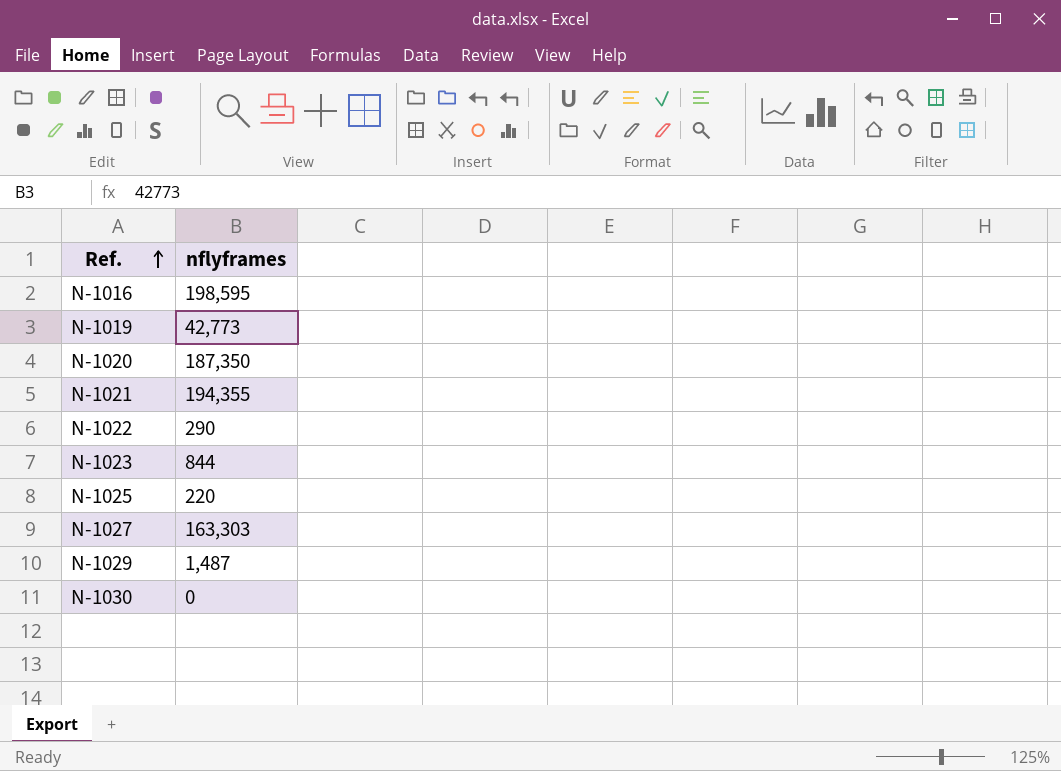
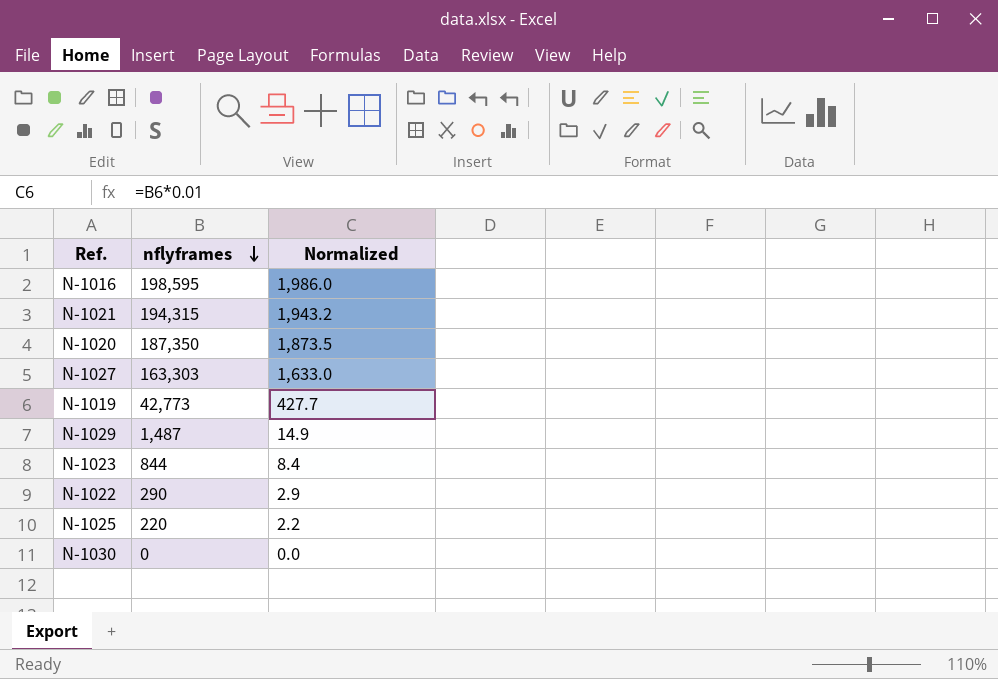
row order: Ref. ascending -> nflyframes descending
column Normalized | formula: none -> [nflyframes] * 0.01
N-1021 | nflyframes: 194,355 -> 194,315

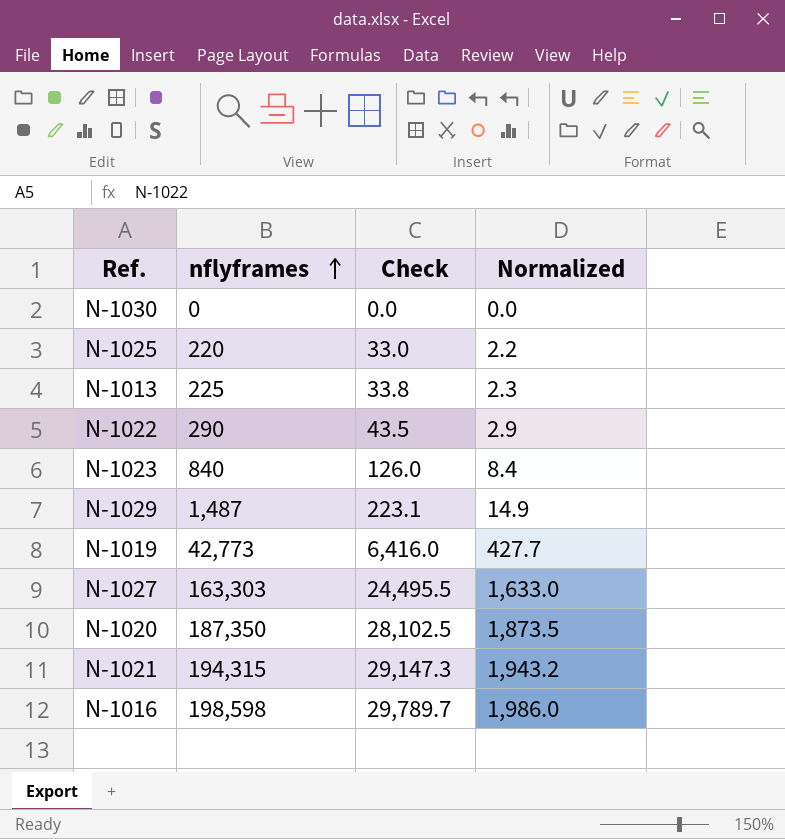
row order: nflyframes descending -> nflyframes ascending
column Check | formula: none -> [nflyframes] * 0.15
row N-1013: none -> 225 | 33.8 | 2.3
N-1023 | nflyframes: 844 -> 840
N-1016 | nflyframes: 198,595 -> 198,598

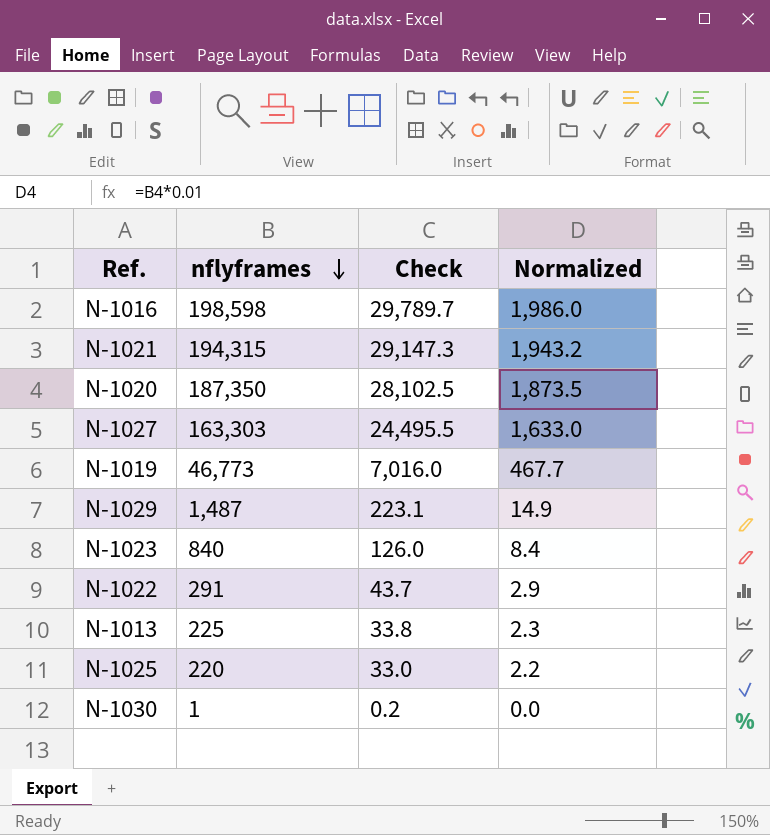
row order: nflyframes ascending -> nflyframes descending
N-1019 | nflyframes: 42,773 -> 46,773
N-1019 | Check: 6,416.0 -> 7,016.0
N-1019 | Normalized: 427.7 -> 467.7
N-1022 | nflyframes: 290 -> 291
N-1022 | Check: 43.5 -> 43.7
N-1030 | nflyframes: 0 -> 1
N-1030 | Check: 0.0 -> 0.2

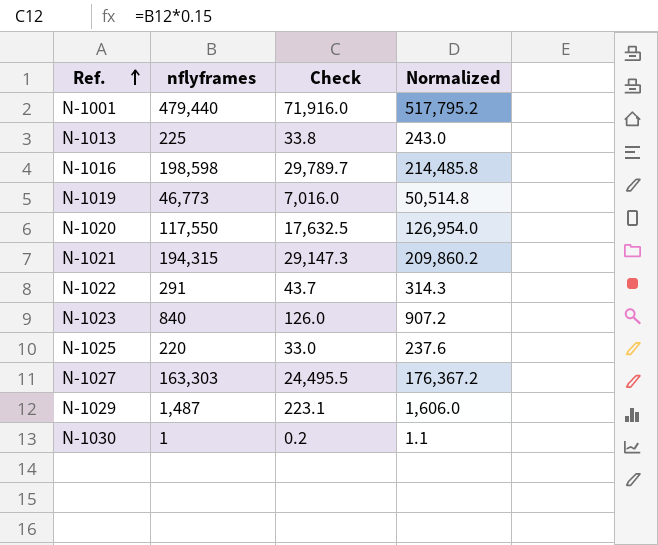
row order: nflyframes descending -> Ref. ascending
column Normalized | formula: [nflyframes] * 0.01 -> [nflyframes] * 1.08
row N-1001: none -> 479,440 | 71,916.0 | 517,795.2
N-1020 | nflyframes: 187,350 -> 117,550
N-1020 | Check: 28,102.5 -> 17,632.5

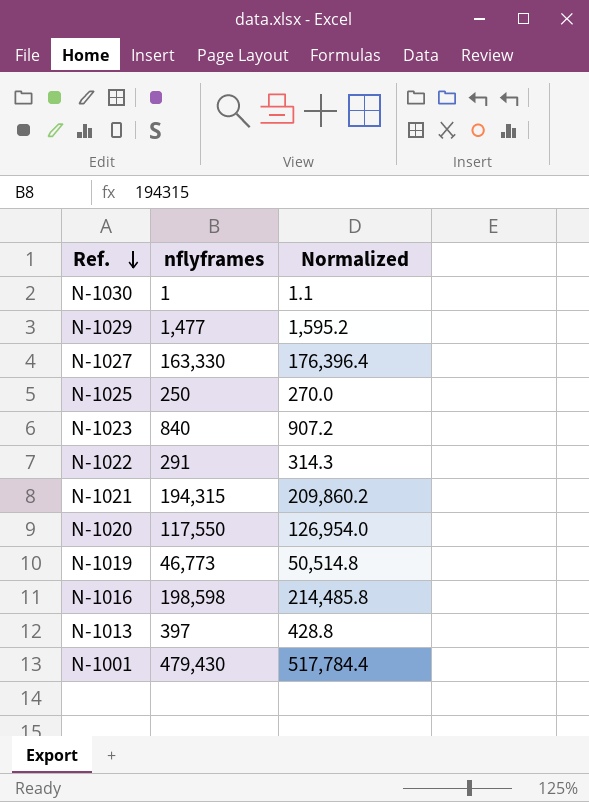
row order: Ref. ascending -> Ref. descending
column Check | formula: [nflyframes] * 0.15 -> none
N-1029 | nflyframes: 1,487 -> 1,477
N-1029 | Normalized: 1,606.0 -> 1,595.2
N-1027 | nflyframes: 163,303 -> 163,330
N-1027 | Normalized: 176,367.2 -> 176,396.4
N-1025 | nflyframes: 220 -> 250
N-1025 | Normalized: 237.6 -> 270.0
N-1013 | nflyframes: 225 -> 397
N-1013 | Normalized: 243.0 -> 428.8
N-1001 | nflyframes: 479,440 -> 479,430
N-1001 | Normalized: 517,795.2 -> 517,784.4

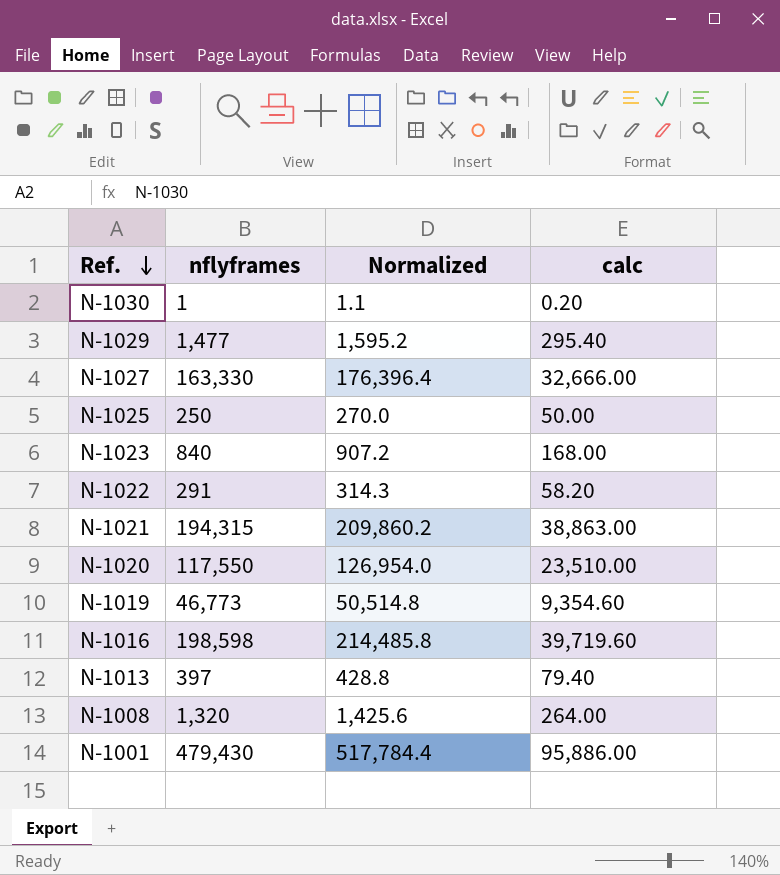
column calc | formula: none -> [nflyframes] * 0.2
row N-1008: none -> 1,320 | 1,425.6 | 264.00

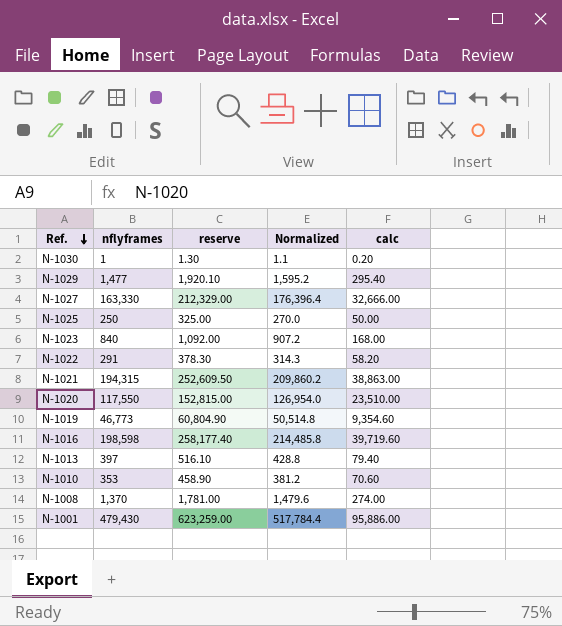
column reserve | formula: none -> [nflyframes] * 1.3
row N-1010: none -> 353 | 458.90 | 381.2 | 70.60
N-1008 | nflyframes: 1,320 -> 1,370
N-1008 | Normalized: 1,425.6 -> 1,479.6
N-1008 | calc: 264.00 -> 274.00

